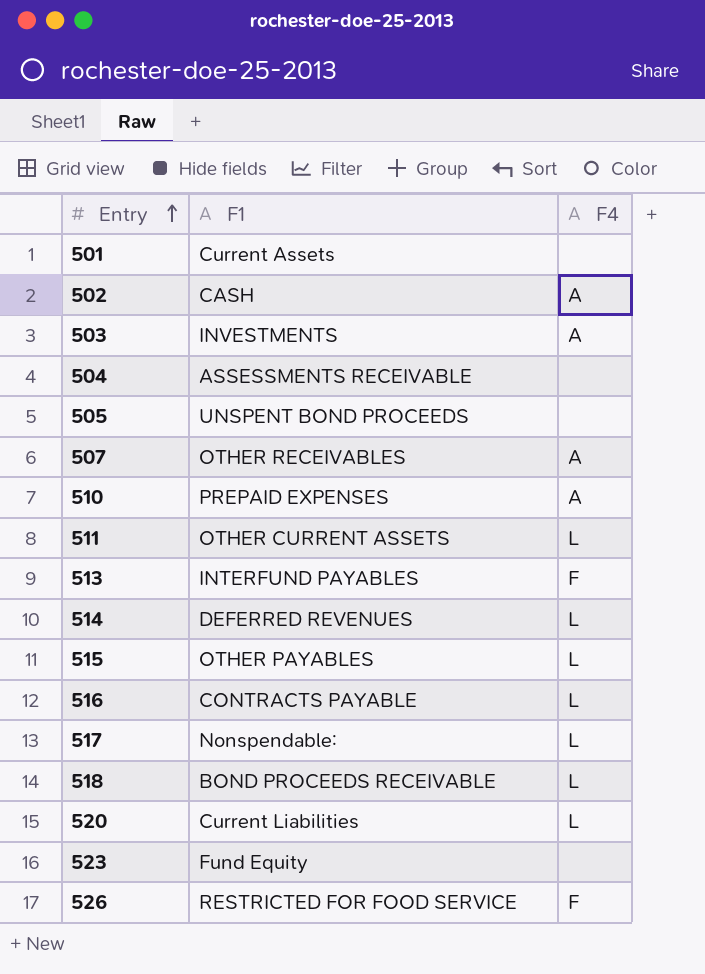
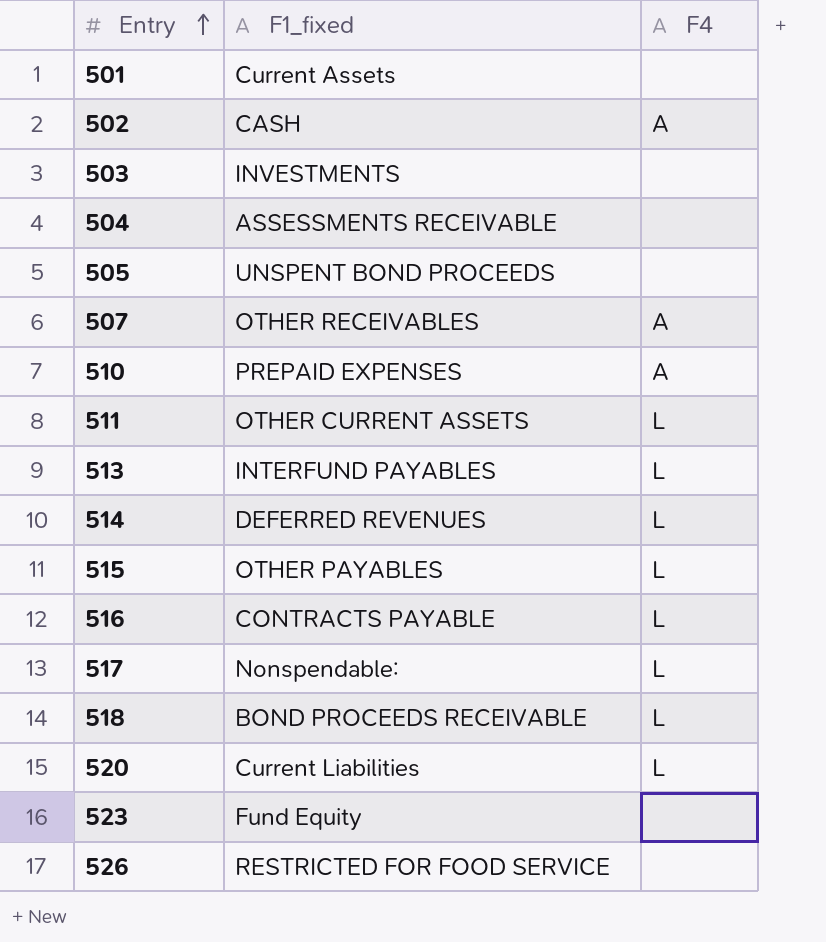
column name: F1 -> F1_fixed
503 | F4: A -> none
513 | F4: F -> L
526 | F4: F -> none

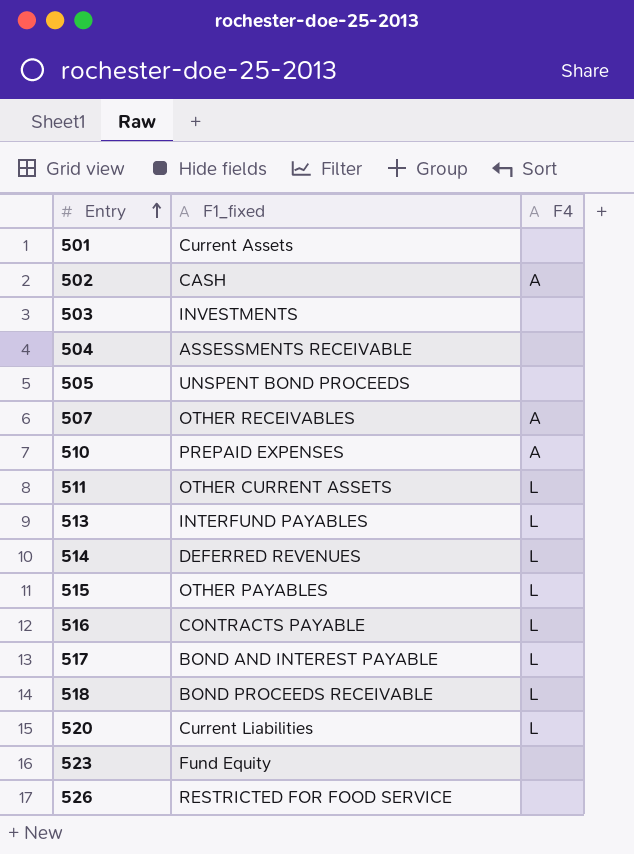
517 | F1_fixed: Nonspendable: -> BOND AND INTEREST PAYABLE

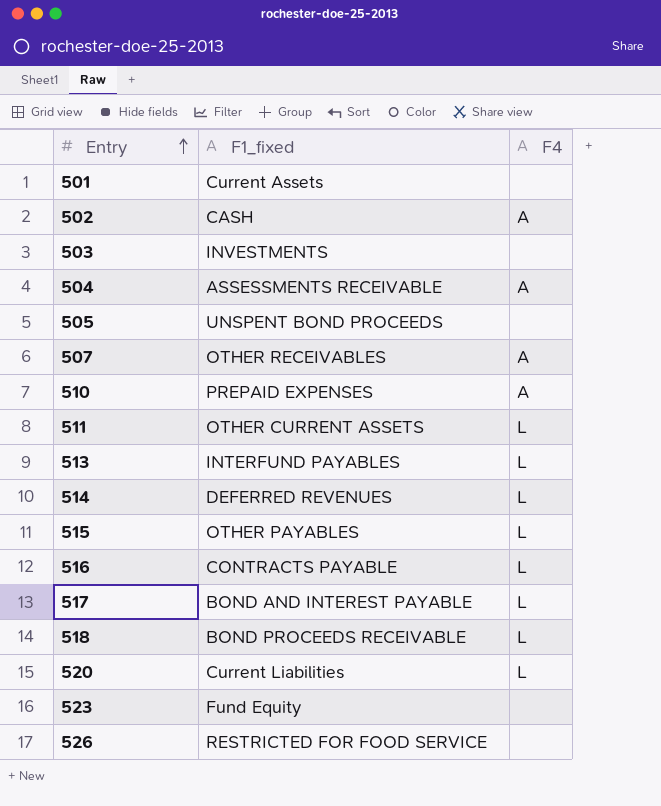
504 | F4: none -> A

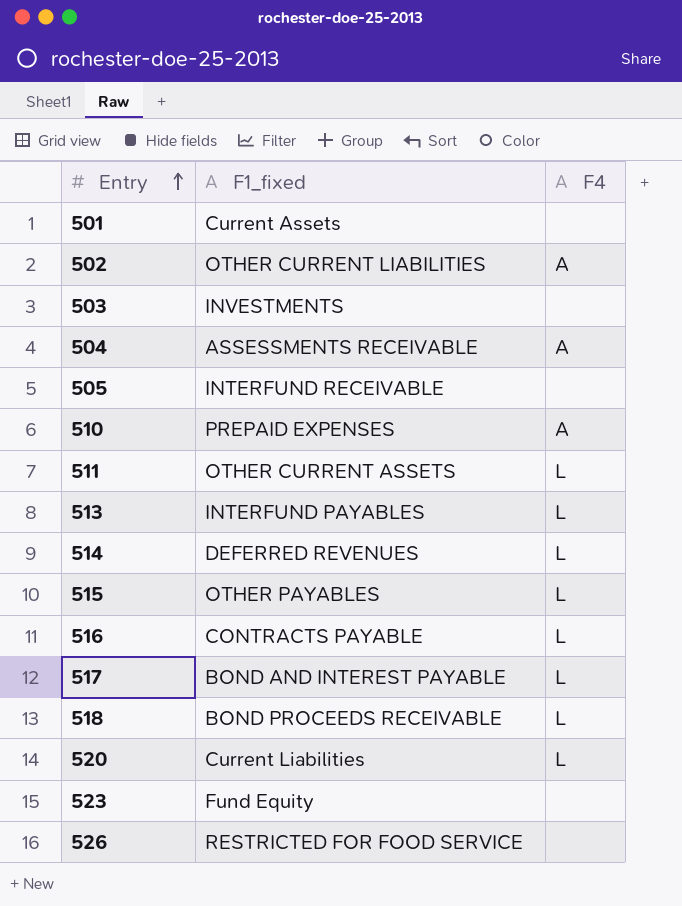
row 507: OTHER RECEIVABLES | A -> none
502 | F1_fixed: CASH -> OTHER CURRENT LIABILITIES
505 | F1_fixed: UNSPENT BOND PROCEEDS -> INTERFUND RECEIVABLE

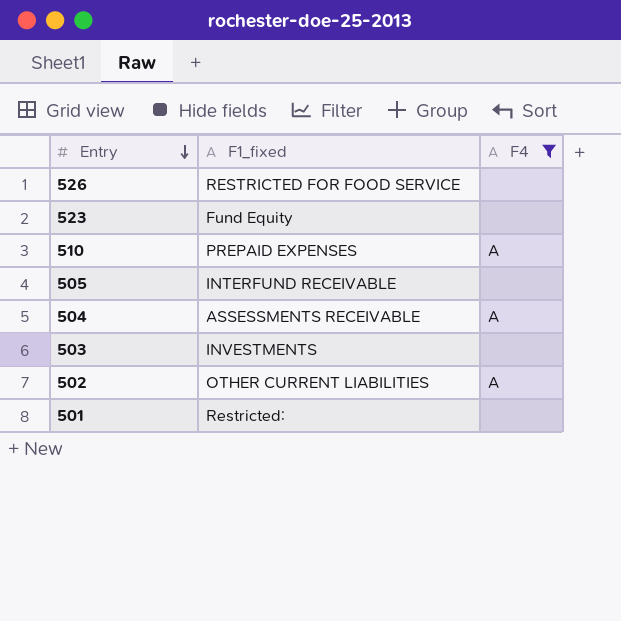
filter: none -> F4 != L
row order: Entry ascending -> Entry descending
501 | F1_fixed: Current Assets -> Restricted:

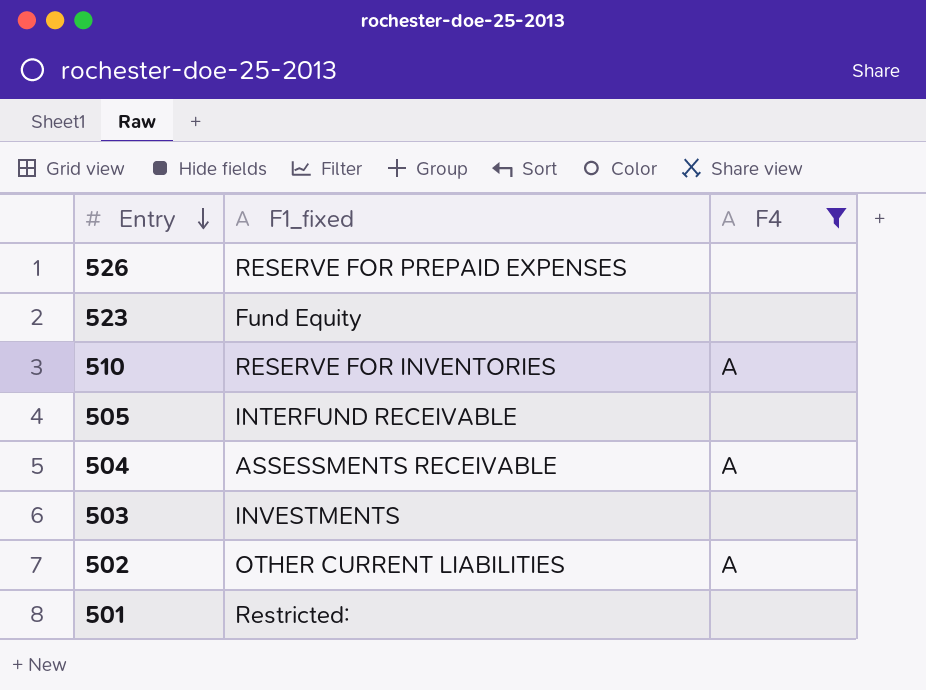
526 | F1_fixed: RESTRICTED FOR FOOD SERVICE -> RESERVE FOR PREPAID EXPENSES
510 | F1_fixed: PREPAID EXPENSES -> RESERVE FOR INVENTORIES

